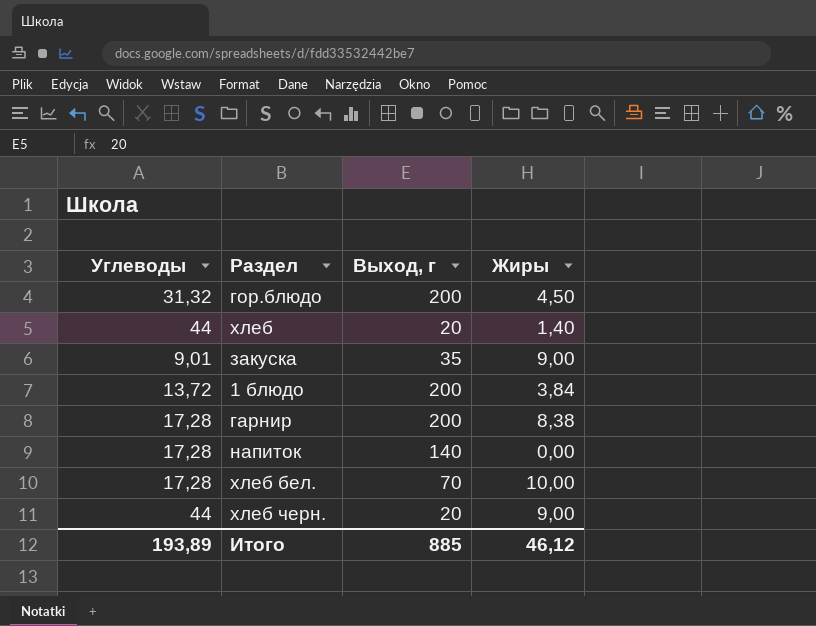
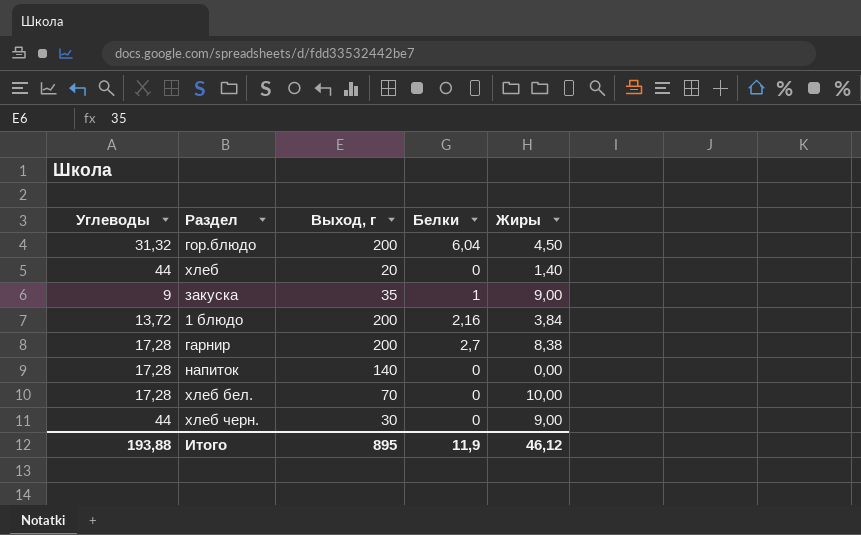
column Белки | position: none -> 4
закуска | Углеводы: 9,01 -> 9
хлеб черн. | Выход, г: 20 -> 30
Итого | Углеводы: 193,89 -> 193,88
Итого | Выход, г: 885 -> 895

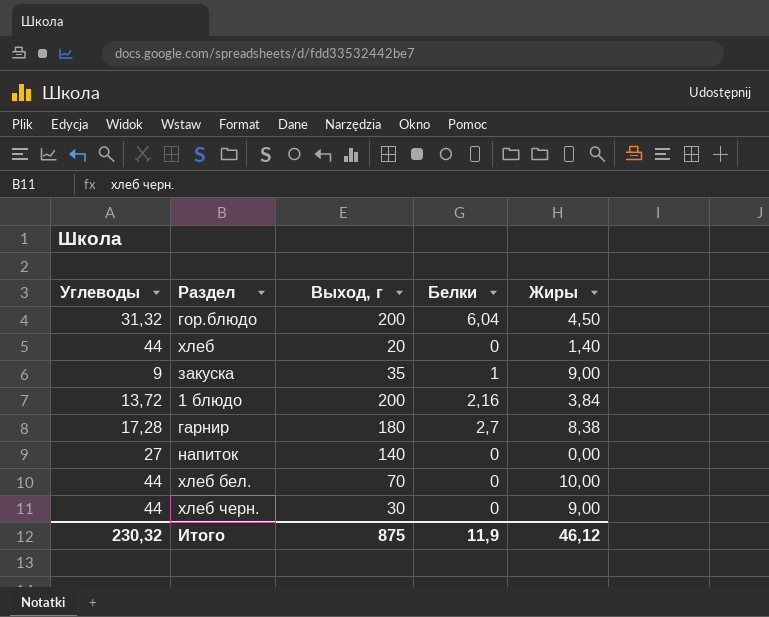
гарнир | Выход, г: 200 -> 180
напиток | Углеводы: 17,28 -> 27
хлеб бел. | Углеводы: 17,28 -> 44
Итого | Углеводы: 193,88 -> 230,32
Итого | Выход, г: 895 -> 875

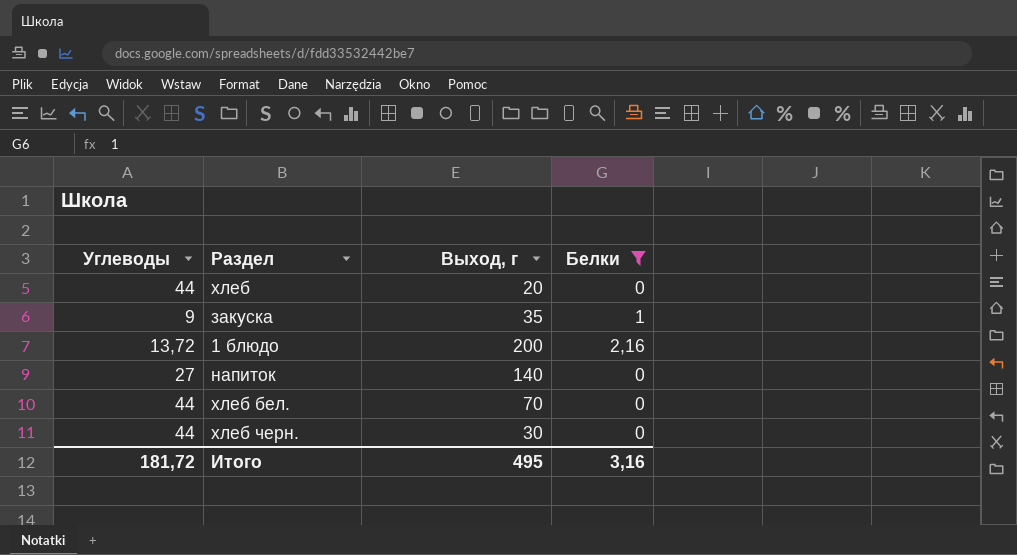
filter: none -> Белки <= 2,16
column Жиры | position: 5 -> none
Итого | Углеводы: 230,32 -> 181,72
Итого | Выход, г: 875 -> 495
Итого | Белки: 11,9 -> 3,16

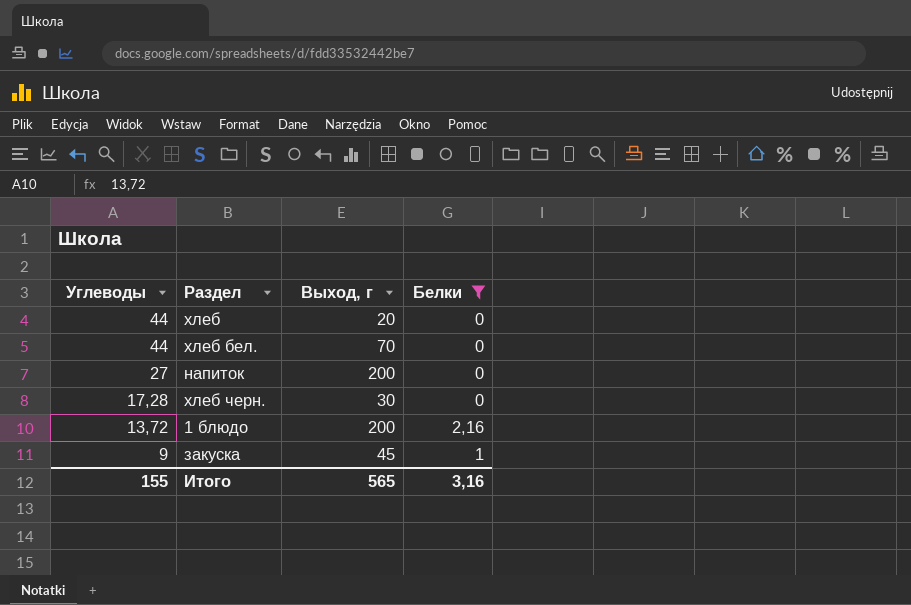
row order: none -> Углеводы descending
напиток | Выход, г: 140 -> 200
хлеб черн. | Углеводы: 44 -> 17,28
закуска | Выход, г: 35 -> 45
Итого | Углеводы: 181,72 -> 155
Итого | Выход, г: 495 -> 565

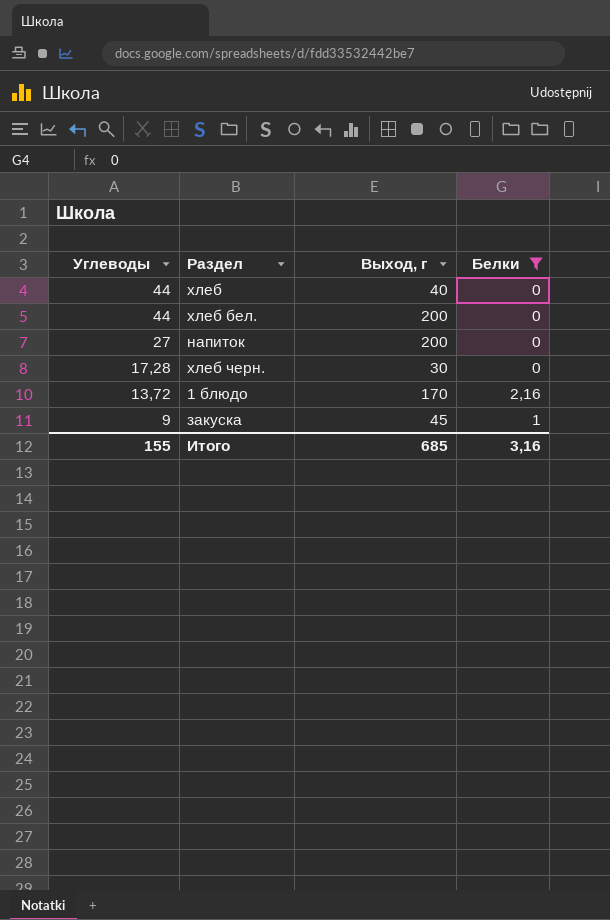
хлеб | Выход, г: 20 -> 40
хлеб бел. | Выход, г: 70 -> 200
1 блюдо | Выход, г: 200 -> 170
Итого | Выход, г: 565 -> 685

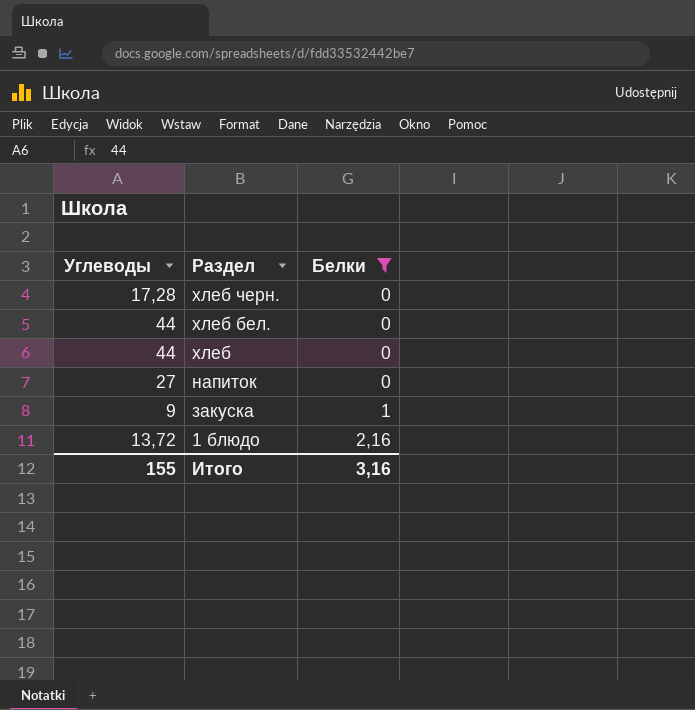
row order: Углеводы descending -> Раздел descending
column Выход, г | position: 3 -> none

